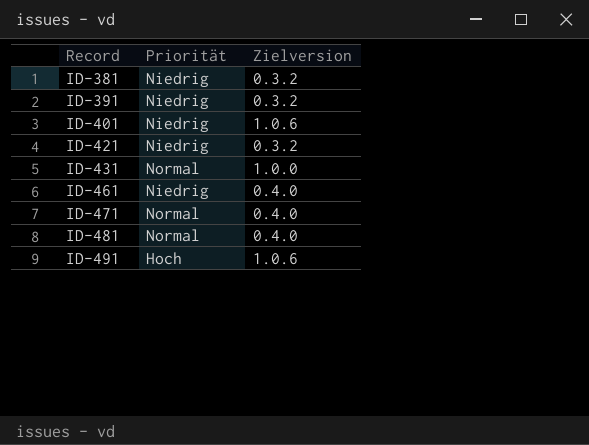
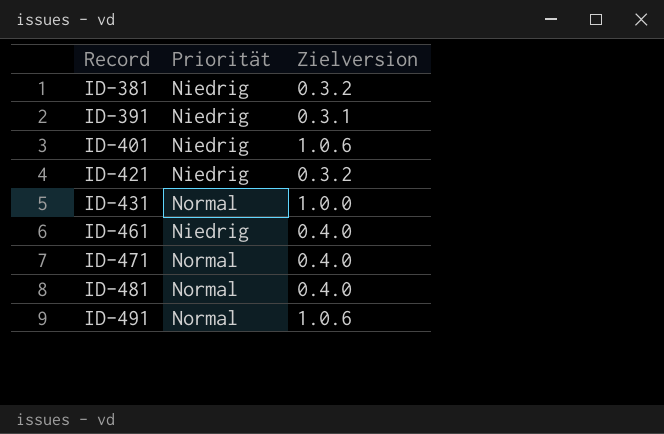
ID-391 | Zielversion: 0.3.2 -> 0.3.1
ID-491 | Priorität: Hoch -> Normal

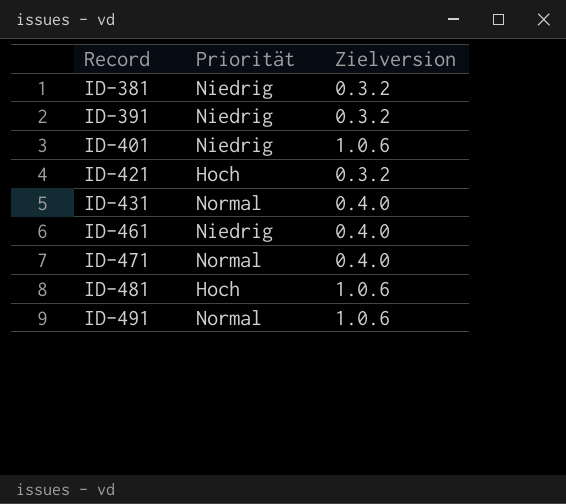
ID-391 | Zielversion: 0.3.1 -> 0.3.2
ID-421 | Priorität: Niedrig -> Hoch
ID-431 | Zielversion: 1.0.0 -> 0.4.0
ID-481 | Priorität: Normal -> Hoch
ID-481 | Zielversion: 0.4.0 -> 1.0.6

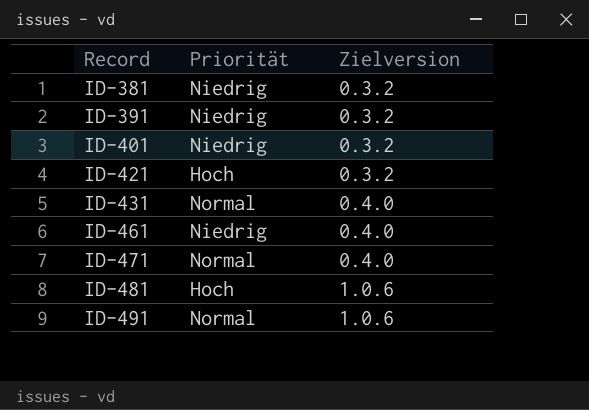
ID-401 | Zielversion: 1.0.6 -> 0.3.2

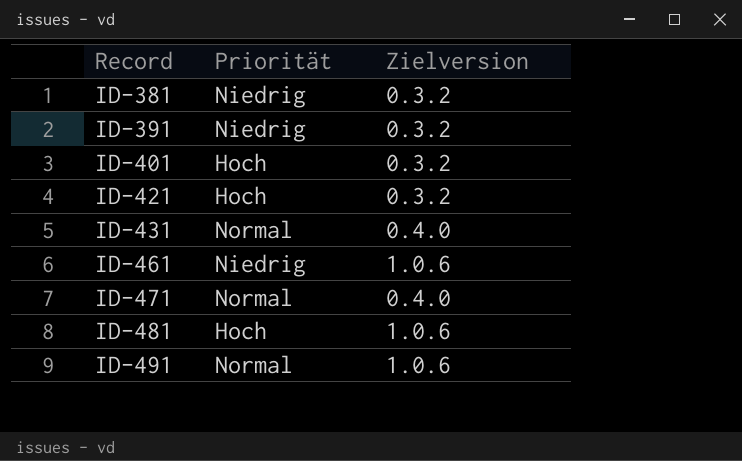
ID-401 | Priorität: Niedrig -> Hoch
ID-461 | Zielversion: 0.4.0 -> 1.0.6

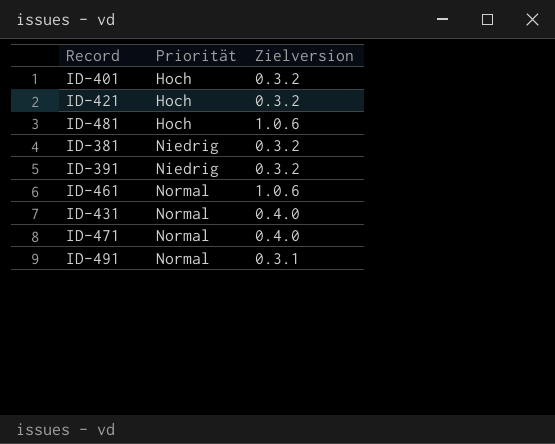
row order: Record ascending -> Priorität ascending
ID-461 | Priorität: Niedrig -> Normal
ID-491 | Zielversion: 1.0.6 -> 0.3.1

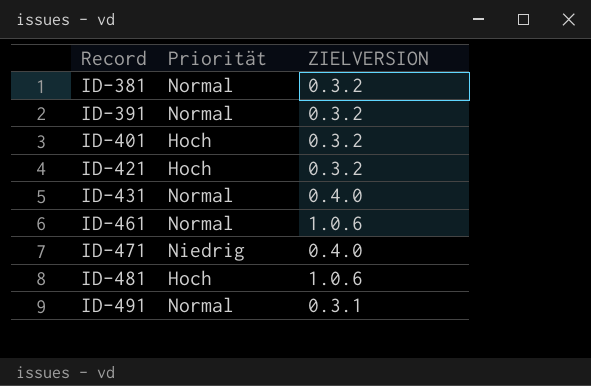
row order: Priorität ascending -> Record ascending
column name: Zielversion -> ZIELVERSION
ID-381 | Priorität: Niedrig -> Normal
ID-391 | Priorität: Niedrig -> Normal
ID-471 | Priorität: Normal -> Niedrig

